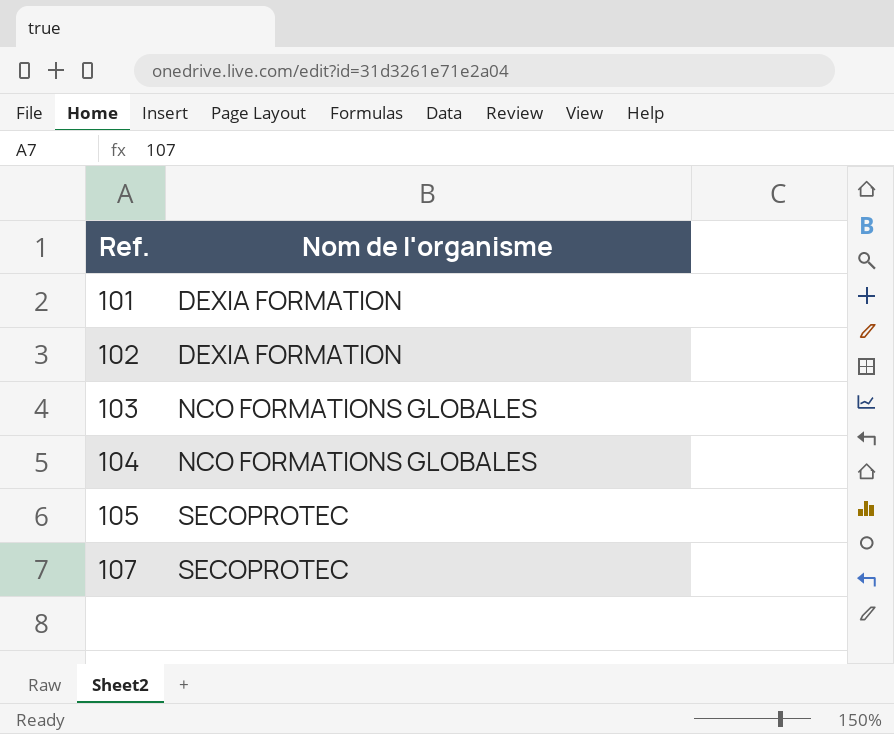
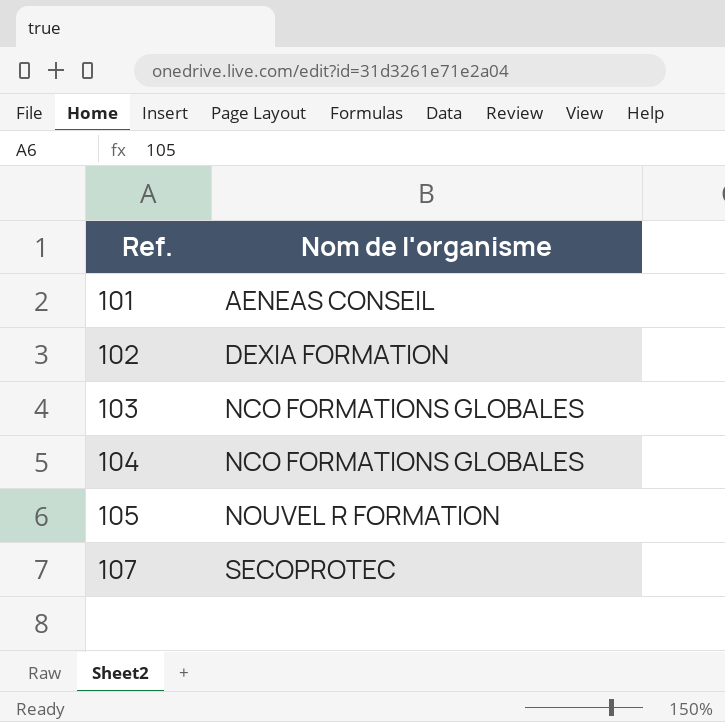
101 | Nom de l'organisme: DEXIA FORMATION -> AENEAS CONSEIL
105 | Nom de l'organisme: SECOPROTEC -> NOUVEL R FORMATION

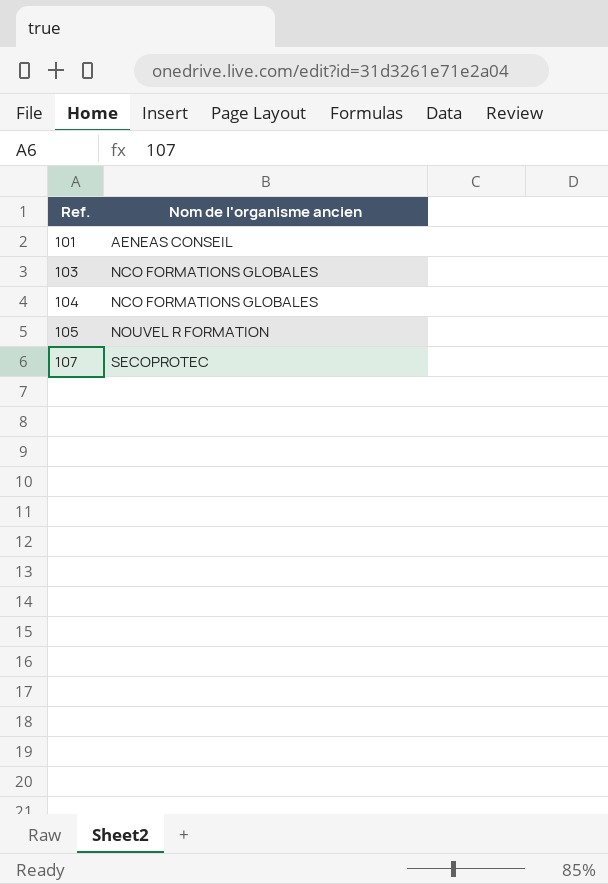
column name: Nom de l'organisme -> Nom de l'organisme ancien
row 102: DEXIA FORMATION -> none

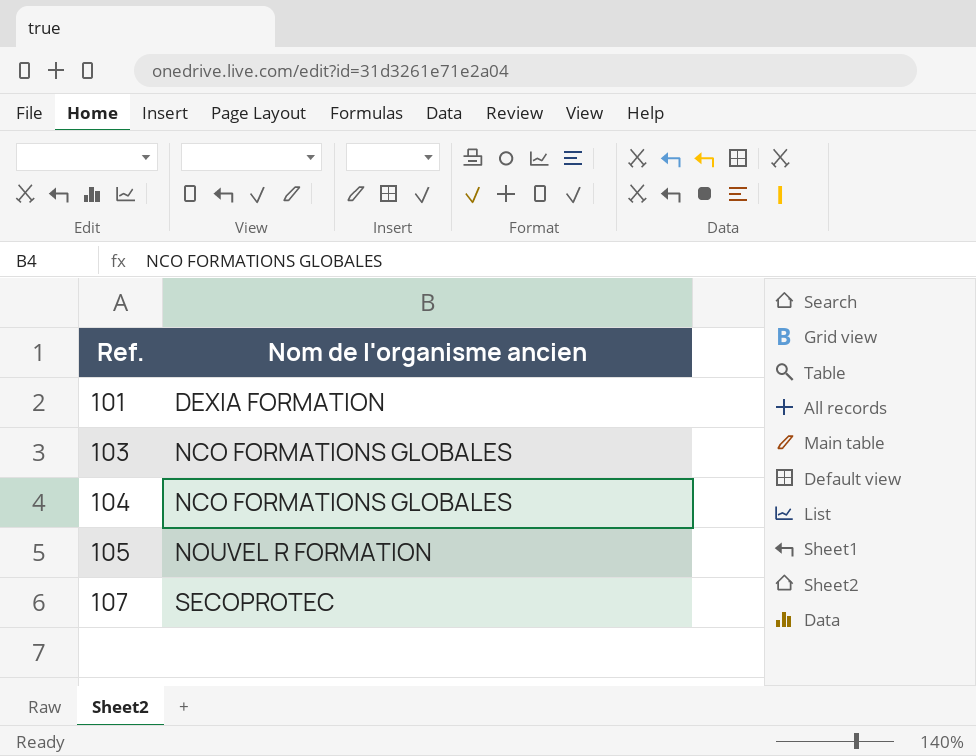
101 | Nom de l'organisme ancien: AENEAS CONSEIL -> DEXIA FORMATION

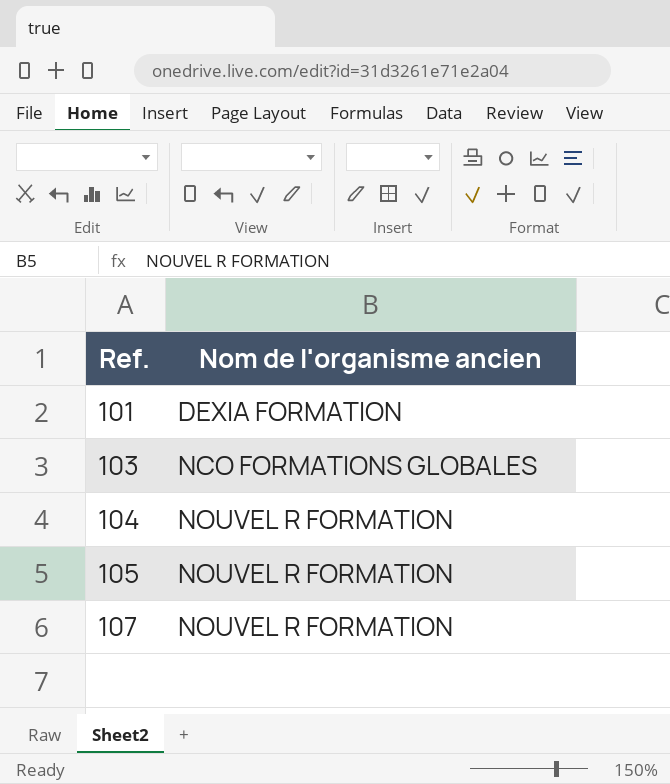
104 | Nom de l'organisme ancien: NCO FORMATIONS GLOBALES -> NOUVEL R FORMATION
107 | Nom de l'organisme ancien: SECOPROTEC -> NOUVEL R FORMATION

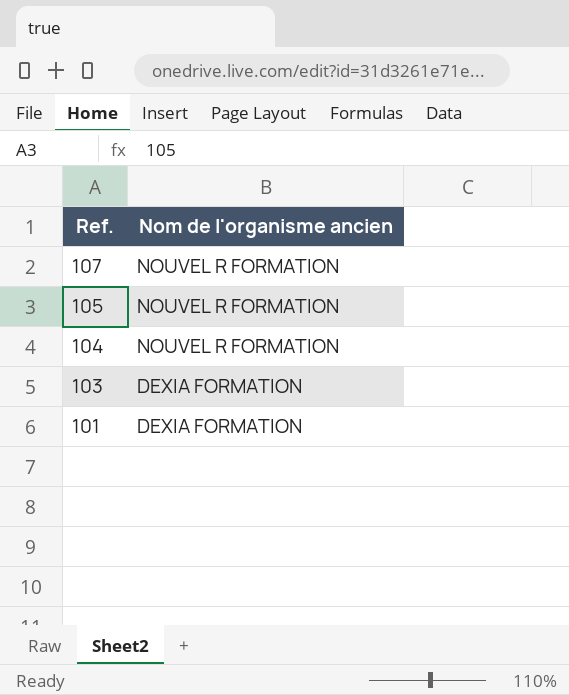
row order: Ref. ascending -> Ref. descending
103 | Nom de l'organisme ancien: NCO FORMATIONS GLOBALES -> DEXIA FORMATION

